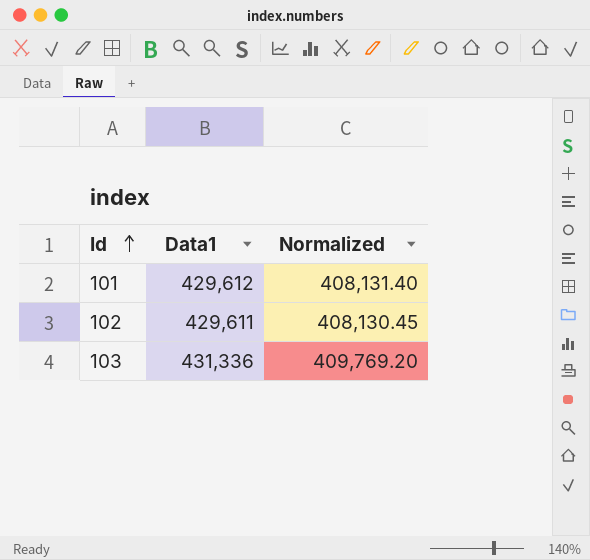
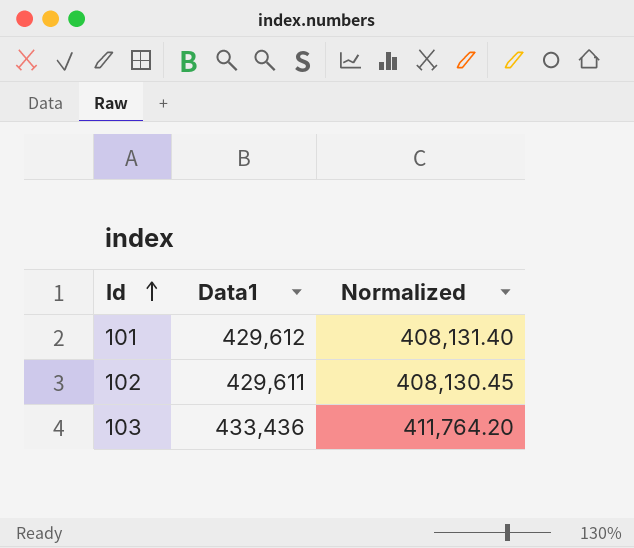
103 | Data1: 431,336 -> 433,436
103 | Normalized: 409,769.20 -> 411,764.20

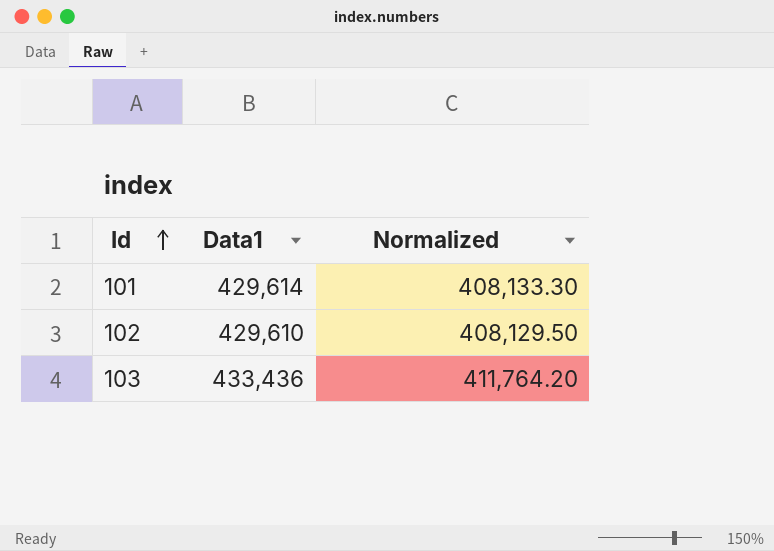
101 | Data1: 429,612 -> 429,614
101 | Normalized: 408,131.40 -> 408,133.30
102 | Data1: 429,611 -> 429,610
102 | Normalized: 408,130.45 -> 408,129.50

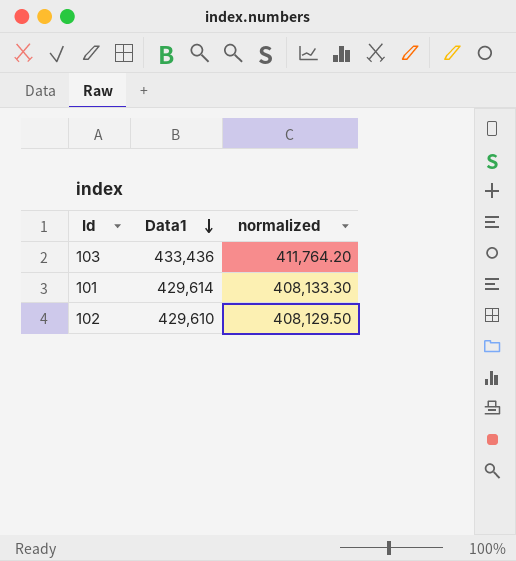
row order: Id ascending -> Data1 descending
column name: Normalized -> normalized

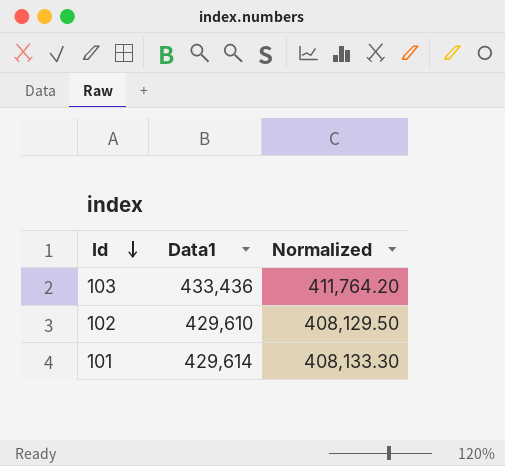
row order: Data1 descending -> Id descending
column name: normalized -> Normalized

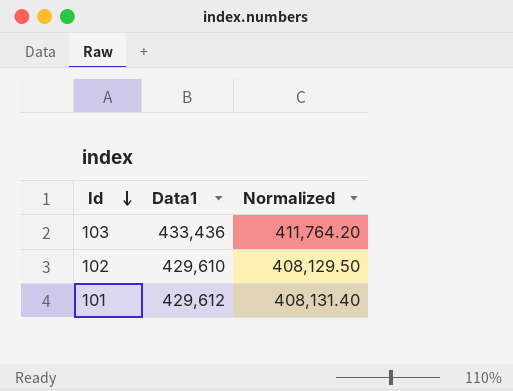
101 | Data1: 429,614 -> 429,612
101 | Normalized: 408,133.30 -> 408,131.40

